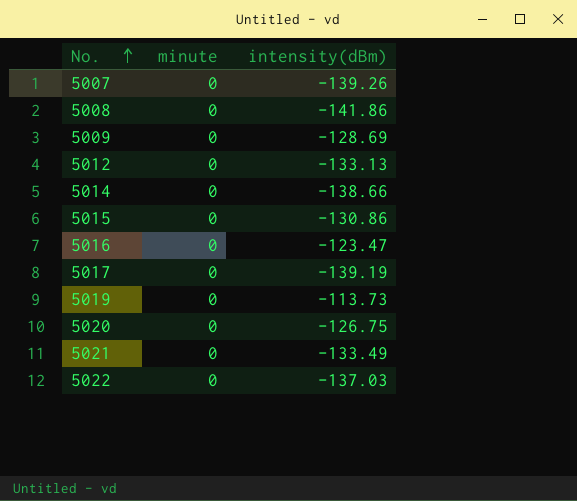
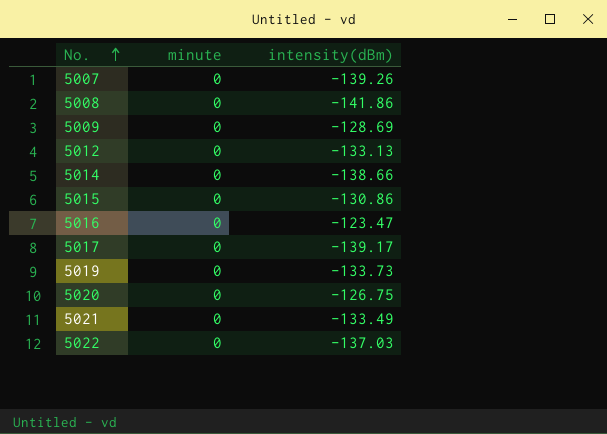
5017 | intensity(dBm): -139.19 -> -139.17
5019 | intensity(dBm): -113.73 -> -133.73

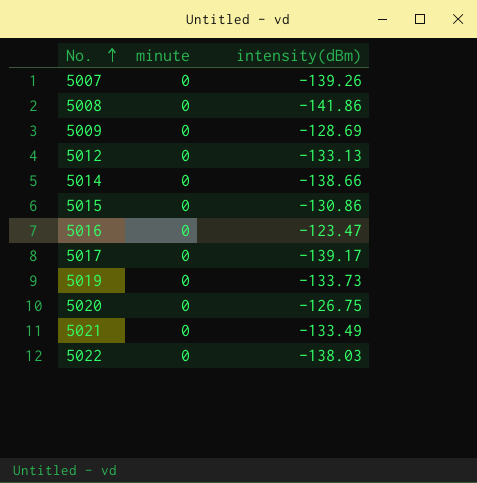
5022 | intensity(dBm): -137.03 -> -138.03

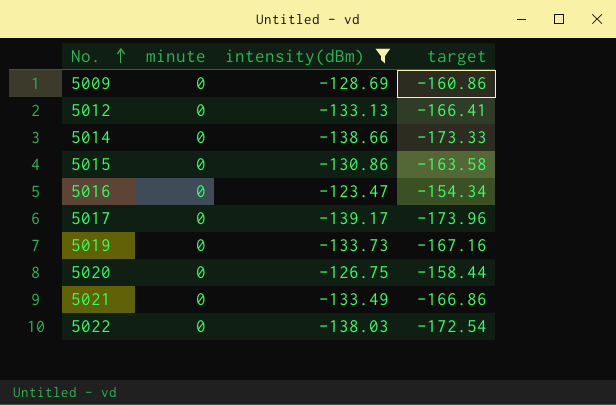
filter: none -> intensity(dBm) >= -139.17
column target | formula: none -> [intensity(dBm)] * 1.25

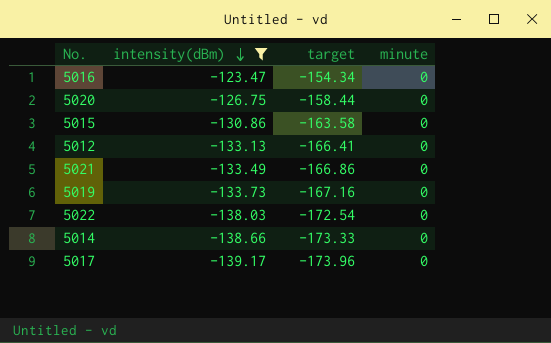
row order: No. ascending -> intensity(dBm) descending
column minute | position: 2 -> 4
row 5009: 0 | -128.69 | -160.86 -> none

